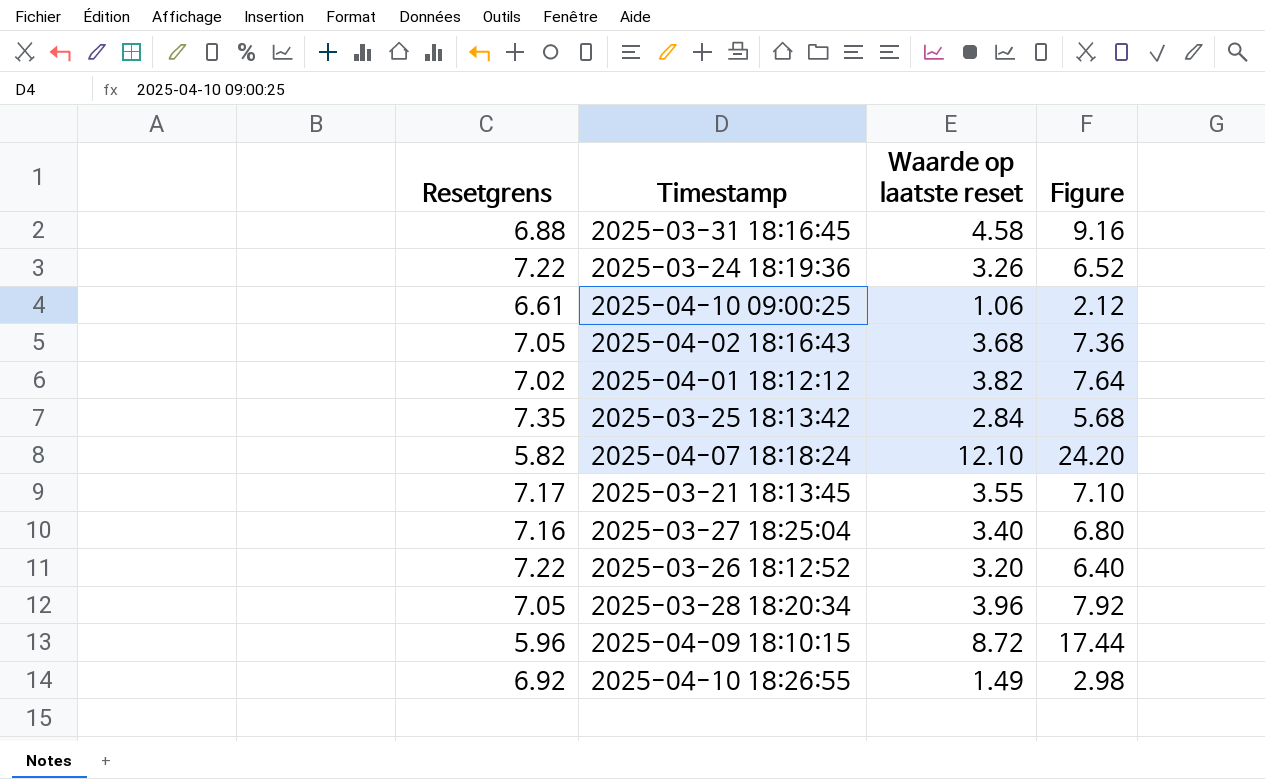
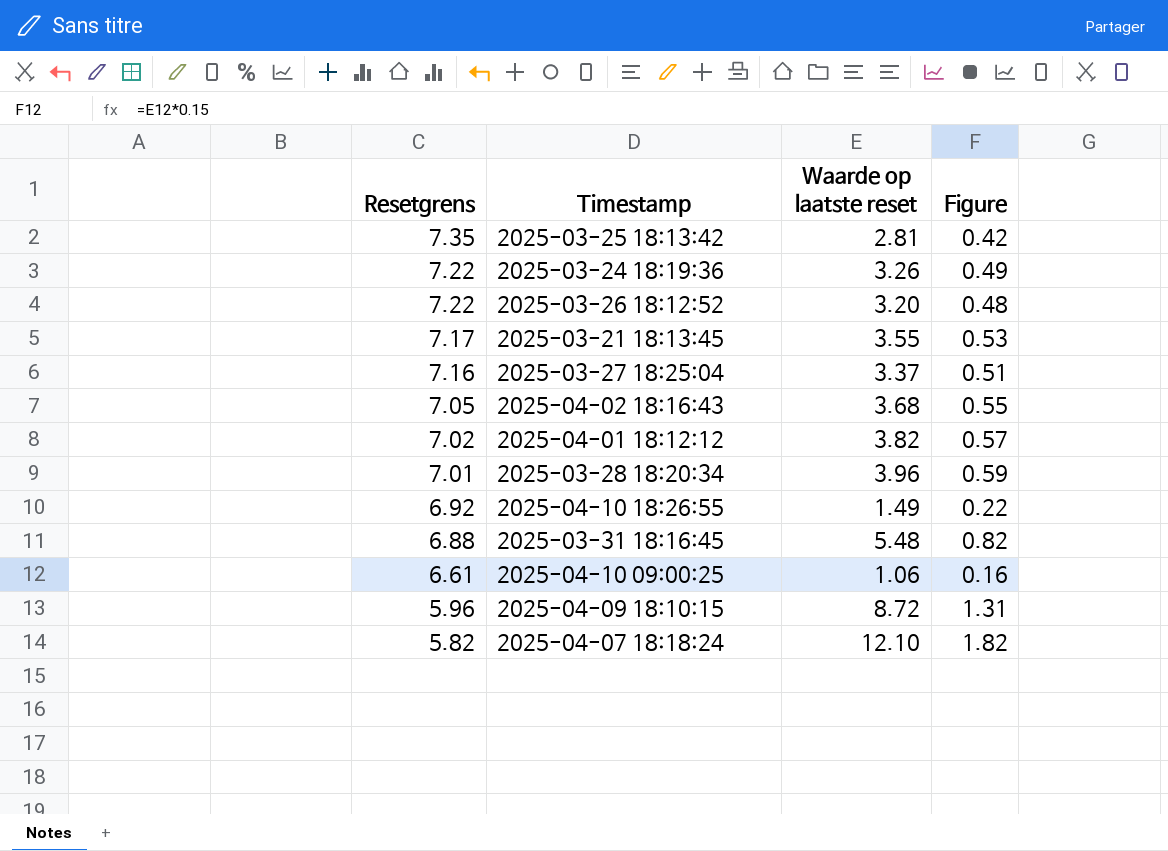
row order: none -> Resetgrens descending
column Figure | formula: [Waarde op laatste reset] * 2 -> [Waarde op laatste reset] * 0.15
2025-03-25 18:13:42 | Waarde op laatste reset: 2.84 -> 2.81
2025-03-27 18:25:04 | Waarde op laatste reset: 3.40 -> 3.37
2025-03-28 18:20:34 | Resetgrens: 7.05 -> 7.01
2025-03-31 18:16:45 | Waarde op laatste reset: 4.58 -> 5.48

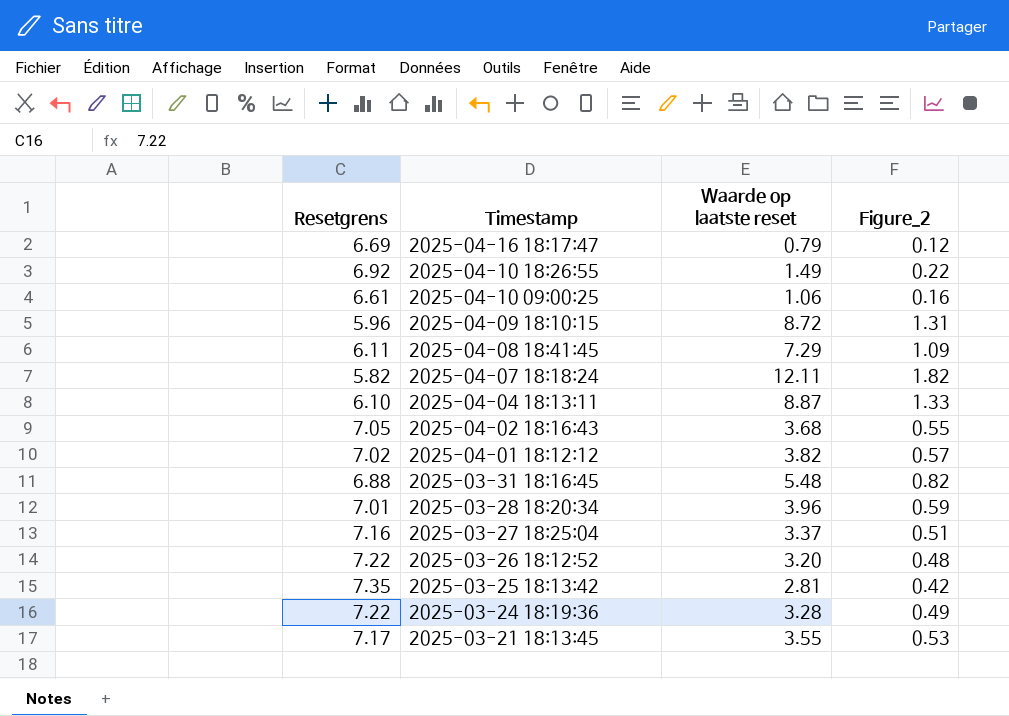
row order: Resetgrens descending -> Timestamp descending
column name: Figure -> Figure_2
row 2025-04-16 18:17:47: none -> 6.69 | 0.79 | 0.12
row 2025-04-08 18:41:45: none -> 6.11 | 7.29 | 1.09
2025-04-07 18:18:24 | Waarde op laatste reset: 12.10 -> 12.11
row 2025-04-04 18:13:11: none -> 6.10 | 8.87 | 1.33
2025-03-24 18:19:36 | Waarde op laatste reset: 3.26 -> 3.28

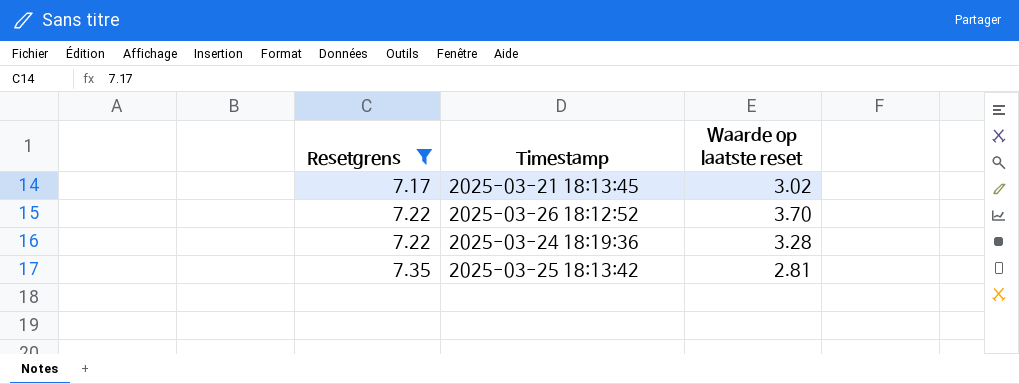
filter: none -> Resetgrens >= 7.17
row order: Timestamp descending -> Resetgrens ascending
column Figure_2 | formula: [Waarde op laatste reset] * 0.15 -> none
2025-03-21 18:13:45 | Waarde op laatste reset: 3.55 -> 3.02
2025-03-26 18:12:52 | Waarde op laatste reset: 3.20 -> 3.70

